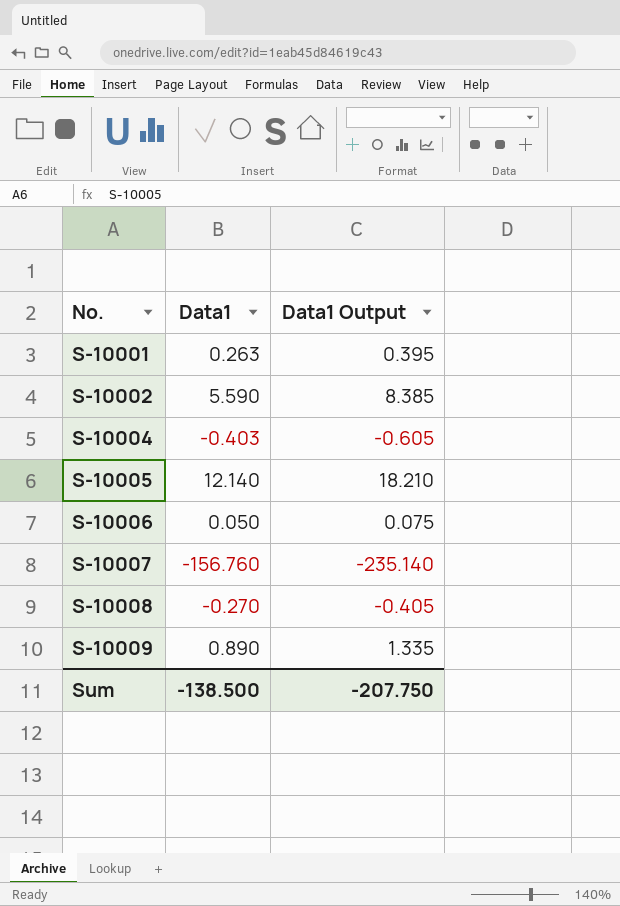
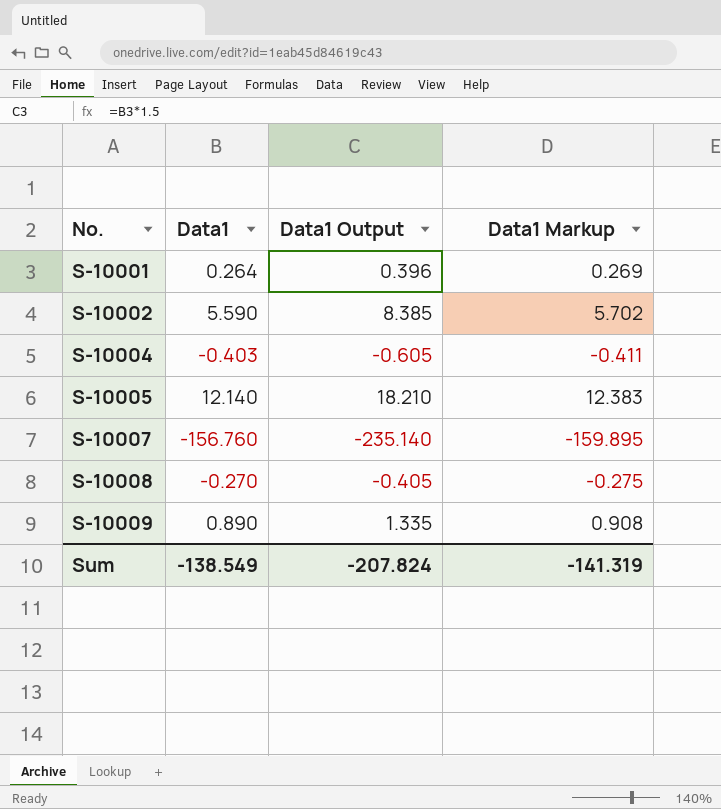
column Data1 Markup | formula: none -> [Data1] * 1.02
row S-10006: 0.050 | 0.075 -> none
S-10001 | Data1: 0.263 -> 0.264
S-10001 | Data1 Output: 0.395 -> 0.396
Sum | Data1: -138.500 -> -138.549
Sum | Data1 Output: -207.750 -> -207.824

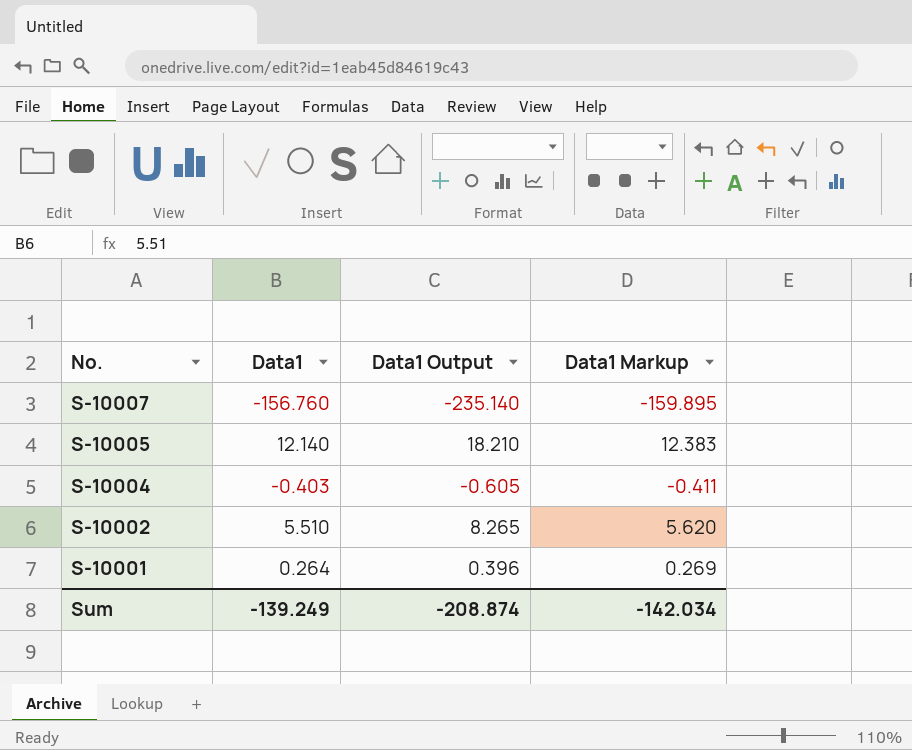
row order: No. ascending -> No. descending
row S-10008: -0.270 | -0.405 | -0.275 -> none
row S-10009: 0.890 | 1.335 | 0.908 -> none
S-10002 | Data1: 5.590 -> 5.510
S-10002 | Data1 Output: 8.385 -> 8.265
S-10002 | Data1 Markup: 5.702 -> 5.620
Sum | Data1: -138.549 -> -139.249
Sum | Data1 Output: -207.824 -> -208.874
Sum | Data1 Markup: -141.319 -> -142.034

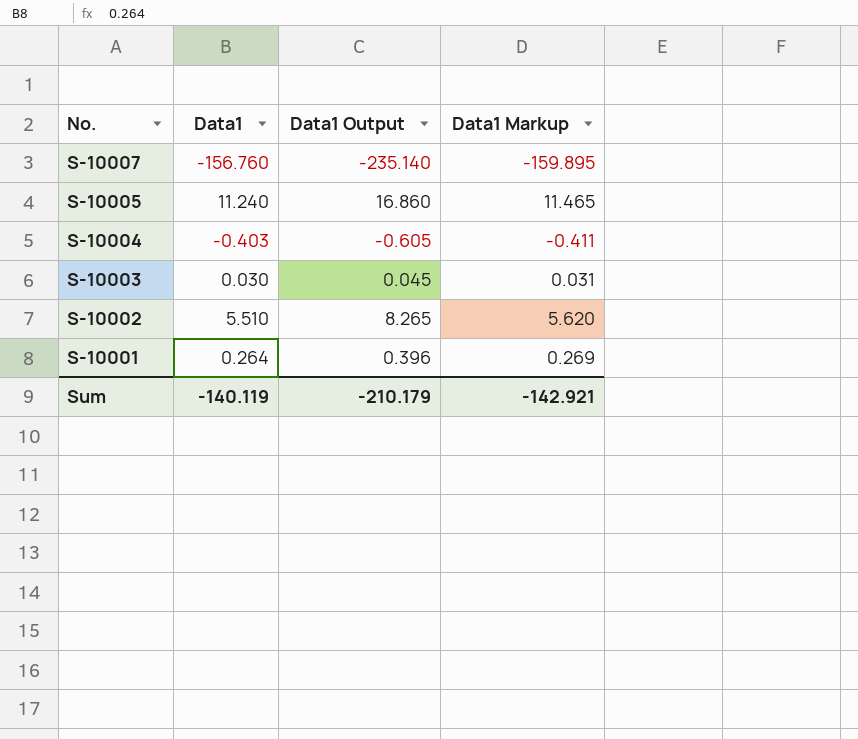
S-10005 | Data1: 12.140 -> 11.240
S-10005 | Data1 Output: 18.210 -> 16.860
S-10005 | Data1 Markup: 12.383 -> 11.465
row S-10003: none -> 0.030 | 0.045 | 0.031
Sum | Data1: -139.249 -> -140.119
Sum | Data1 Output: -208.874 -> -210.179
Sum | Data1 Markup: -142.034 -> -142.921

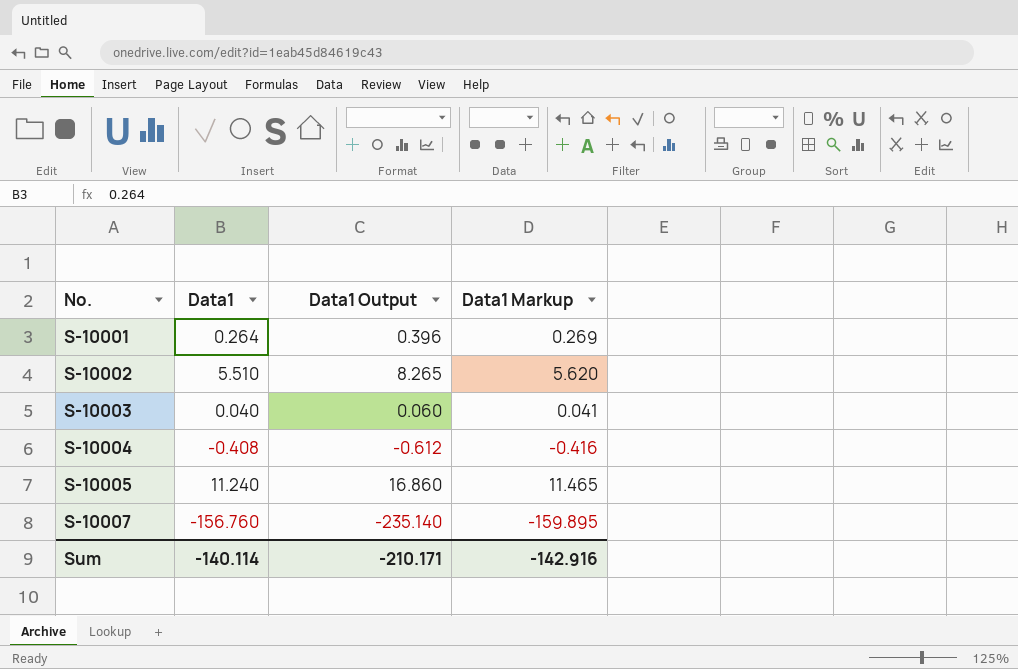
row order: No. descending -> No. ascending
S-10003 | Data1: 0.030 -> 0.040
S-10003 | Data1 Output: 0.045 -> 0.060
S-10003 | Data1 Markup: 0.031 -> 0.041
S-10004 | Data1: -0.403 -> -0.408
S-10004 | Data1 Output: -0.605 -> -0.612
S-10004 | Data1 Markup: -0.411 -> -0.416
Sum | Data1: -140.119 -> -140.114
Sum | Data1 Output: -210.179 -> -210.171
Sum | Data1 Markup: -142.921 -> -142.916

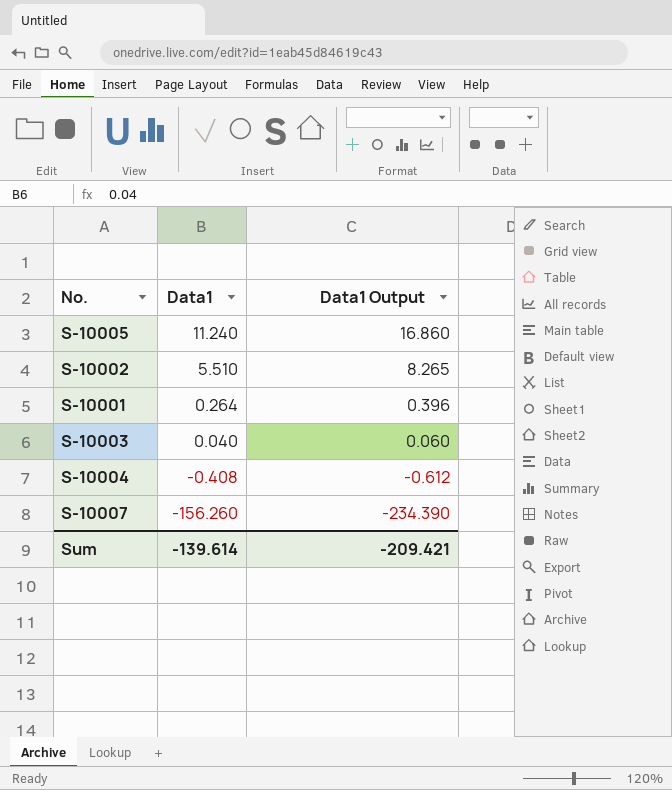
row order: No. ascending -> Data1 descending
column Data1 Markup | formula: [Data1] * 1.02 -> none
S-10007 | Data1: -156.760 -> -156.260
S-10007 | Data1 Output: -235.140 -> -234.390
Sum | Data1: -140.114 -> -139.614
Sum | Data1 Output: -210.171 -> -209.421

